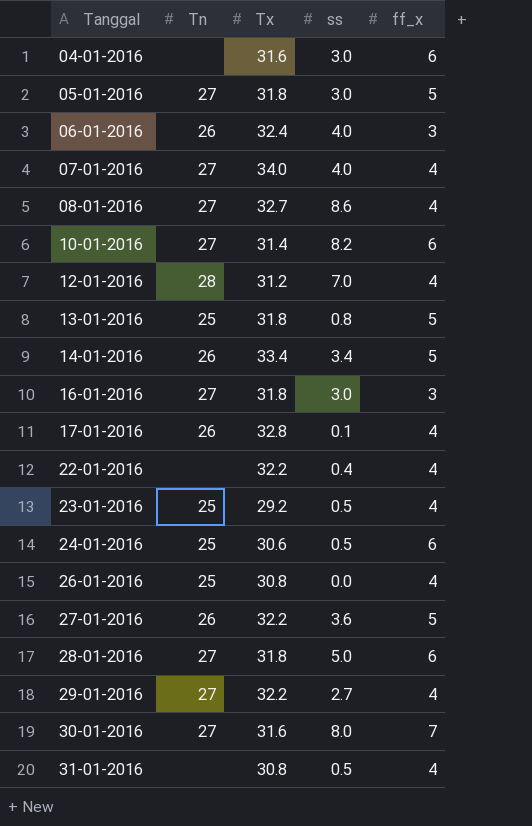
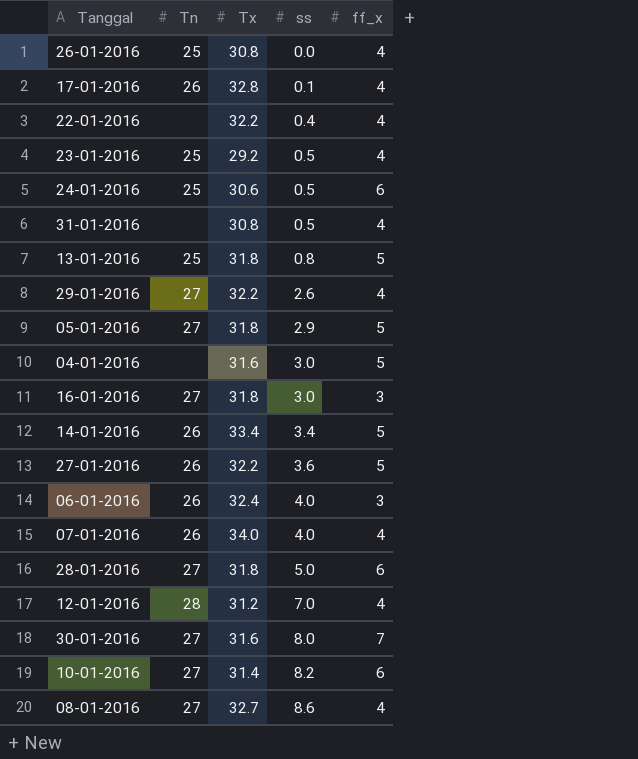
row order: Tanggal ascending -> ss ascending
29-01-2016 | ss: 2.7 -> 2.6
05-01-2016 | ss: 3.0 -> 2.9
04-01-2016 | ff_x: 6 -> 5
07-01-2016 | Tn: 27 -> 26

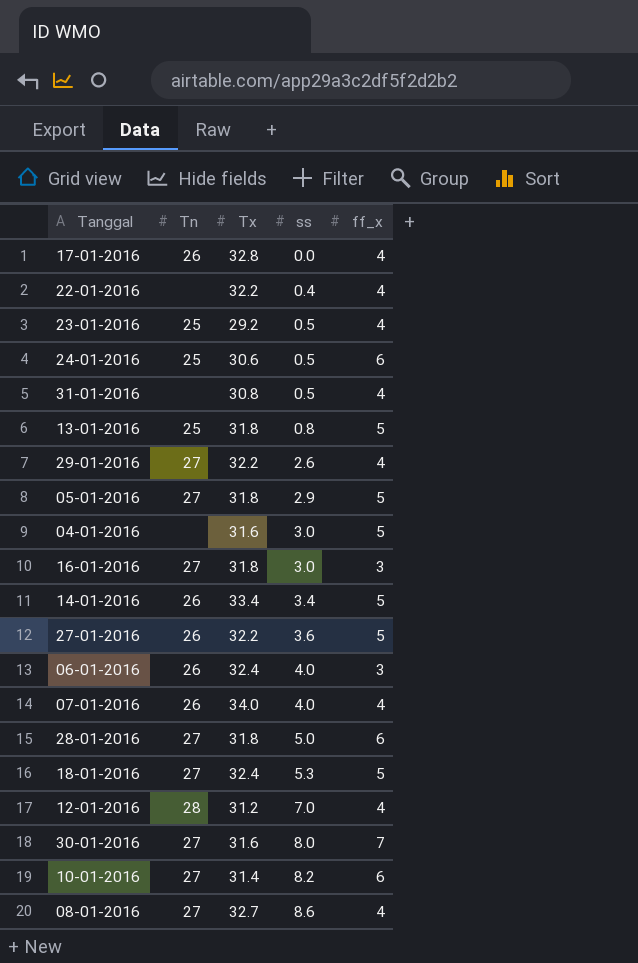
row 26-01-2016: 25 | 30.8 | 0.0 | 4 -> none
17-01-2016 | ss: 0.1 -> 0.0
row 18-01-2016: none -> 27 | 32.4 | 5.3 | 5

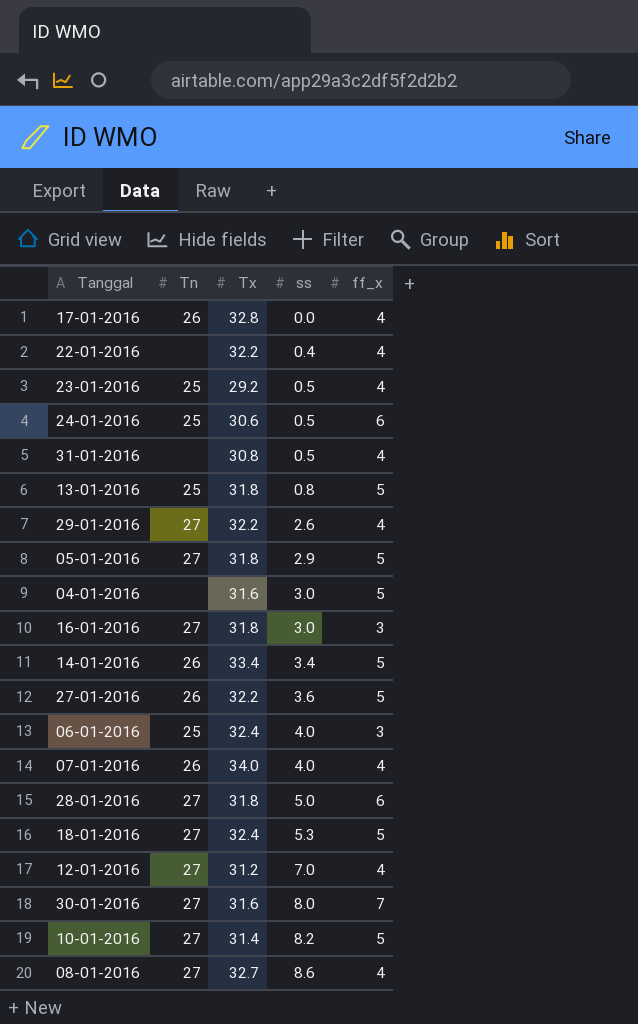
06-01-2016 | Tn: 26 -> 25
12-01-2016 | Tn: 28 -> 27
10-01-2016 | ff_x: 6 -> 5

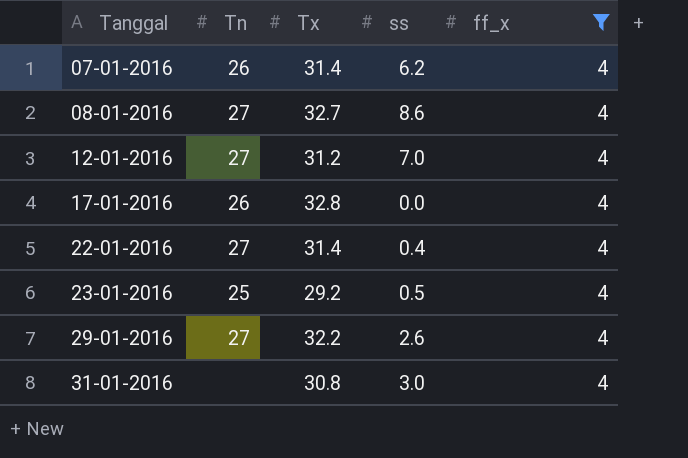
filter: none -> ff_x = 4
row order: ss ascending -> Tanggal ascending
07-01-2016 | Tx: 34.0 -> 31.4
07-01-2016 | ss: 4.0 -> 6.2
22-01-2016 | Tn: none -> 27
22-01-2016 | Tx: 32.2 -> 31.4
31-01-2016 | ss: 0.5 -> 3.0

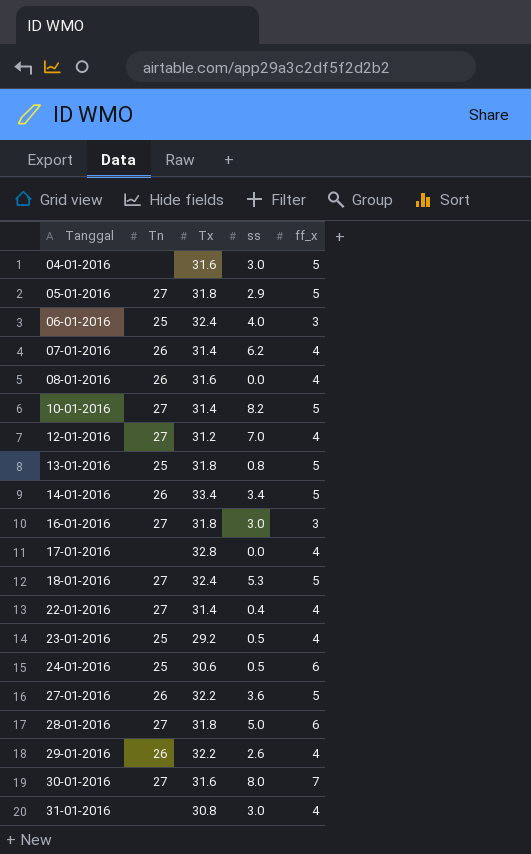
filter: ff_x = 4 -> none
08-01-2016 | Tn: 27 -> 26
08-01-2016 | Tx: 32.7 -> 31.6
08-01-2016 | ss: 8.6 -> 0.0
17-01-2016 | Tn: 26 -> none
29-01-2016 | Tn: 27 -> 26

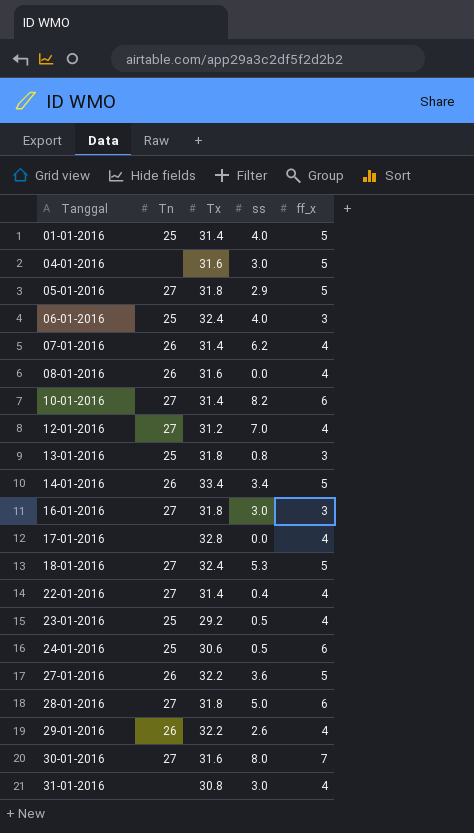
row 01-01-2016: none -> 25 | 31.4 | 4.0 | 5
10-01-2016 | ff_x: 5 -> 6
13-01-2016 | ff_x: 5 -> 3

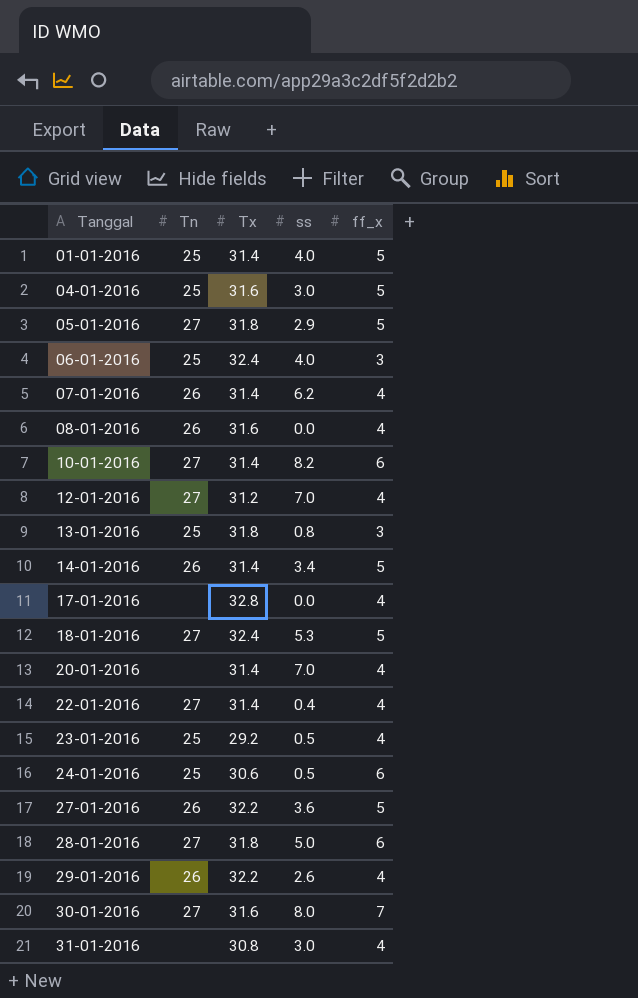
row 16-01-2016: 27 | 31.8 | 3.0 | 3 -> none
04-01-2016 | Tn: none -> 25
14-01-2016 | Tx: 33.4 -> 31.4
row 20-01-2016: none -> none | 31.4 | 7.0 | 4

